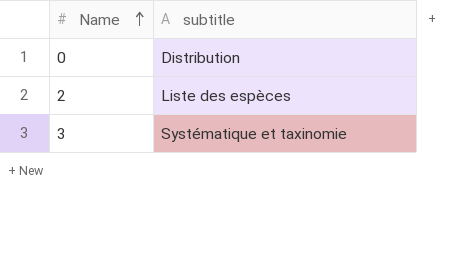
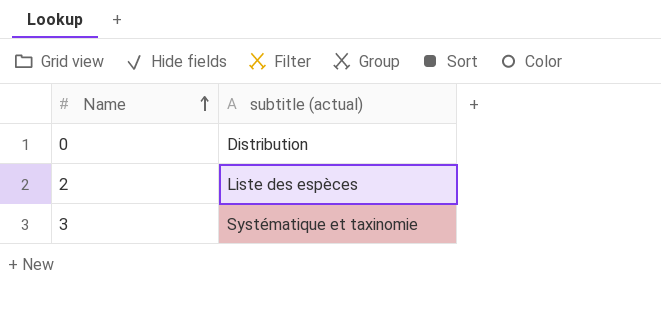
column name: subtitle -> subtitle (actual)

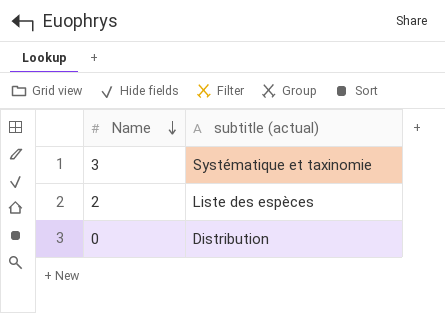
row order: Name ascending -> Name descending

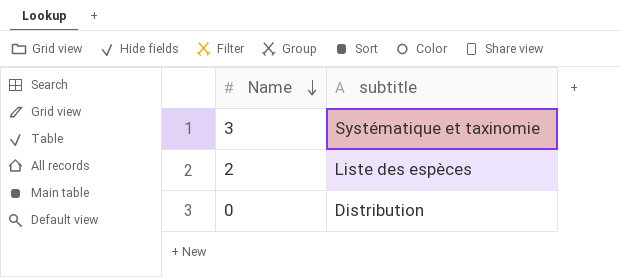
column name: subtitle (actual) -> subtitle

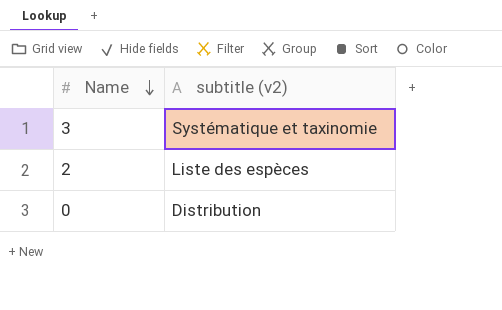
column name: subtitle -> subtitle (v2)

